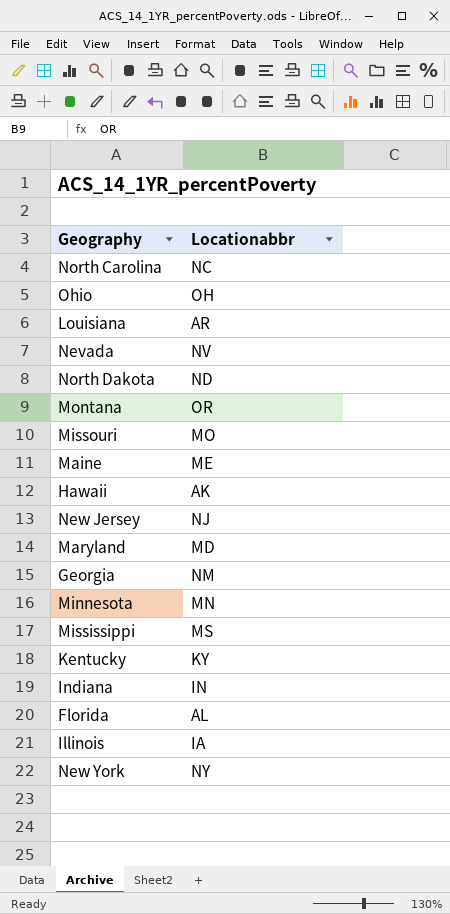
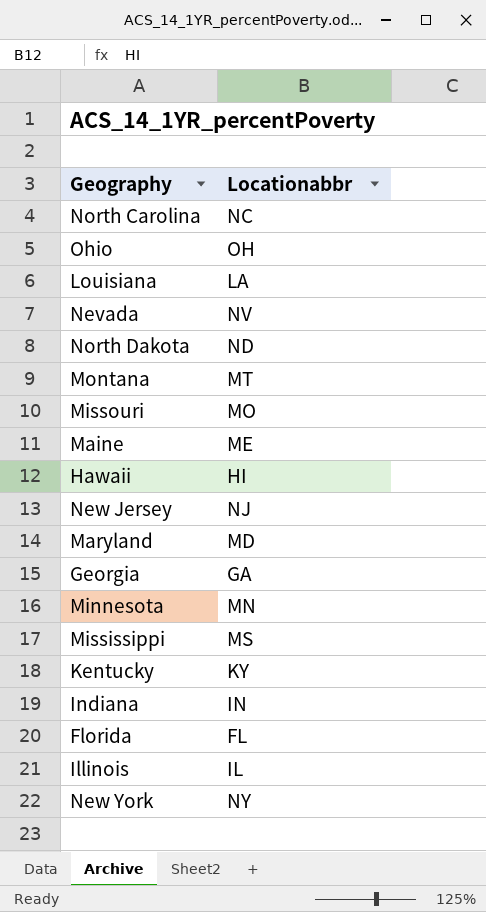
Louisiana | Locationabbr: AR -> LA
Montana | Locationabbr: OR -> MT
Hawaii | Locationabbr: AK -> HI
Georgia | Locationabbr: NM -> GA
Florida | Locationabbr: AL -> FL
Illinois | Locationabbr: IA -> IL

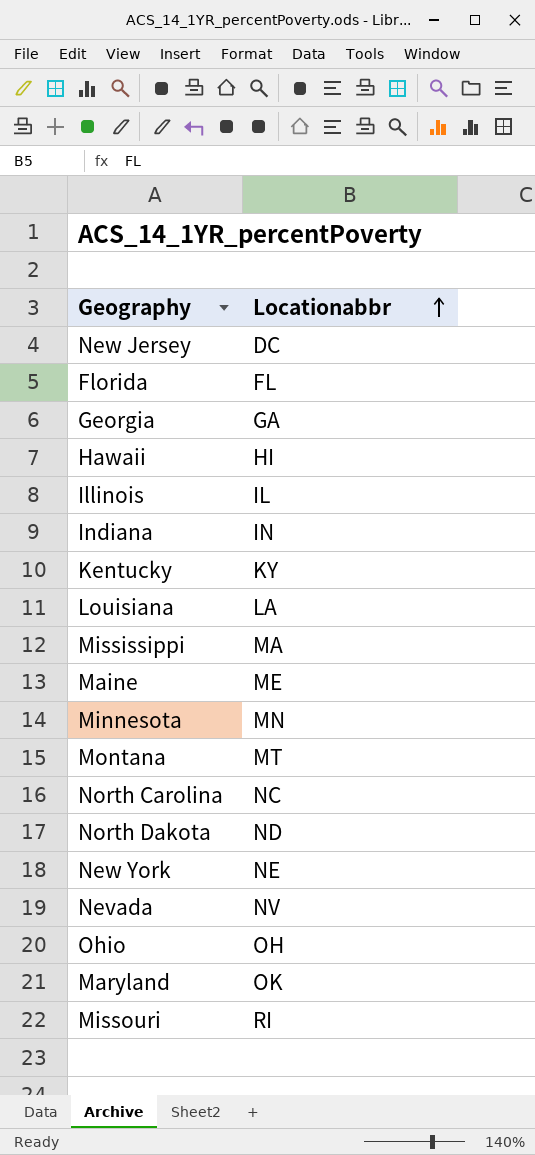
row order: none -> Locationabbr ascending
New Jersey | Locationabbr: NJ -> DC
Mississippi | Locationabbr: MS -> MA
New York | Locationabbr: NY -> NE
Maryland | Locationabbr: MD -> OK
Missouri | Locationabbr: MO -> RI

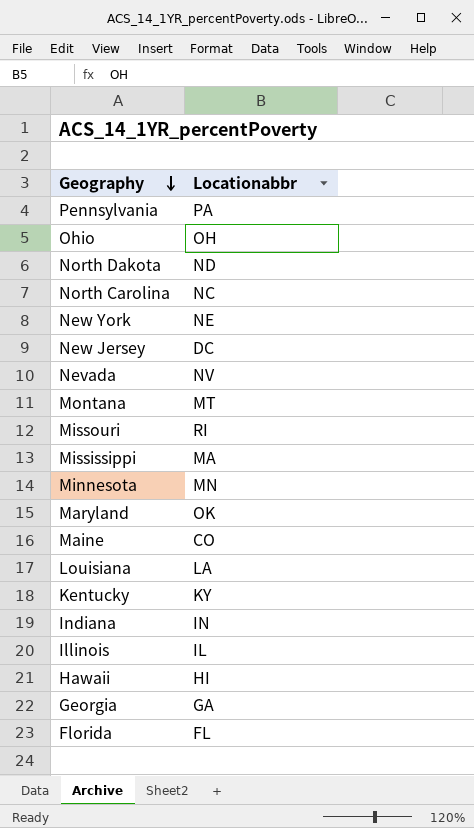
row order: Locationabbr ascending -> Geography descending
row Pennsylvania: none -> PA
Maine | Locationabbr: ME -> CO

